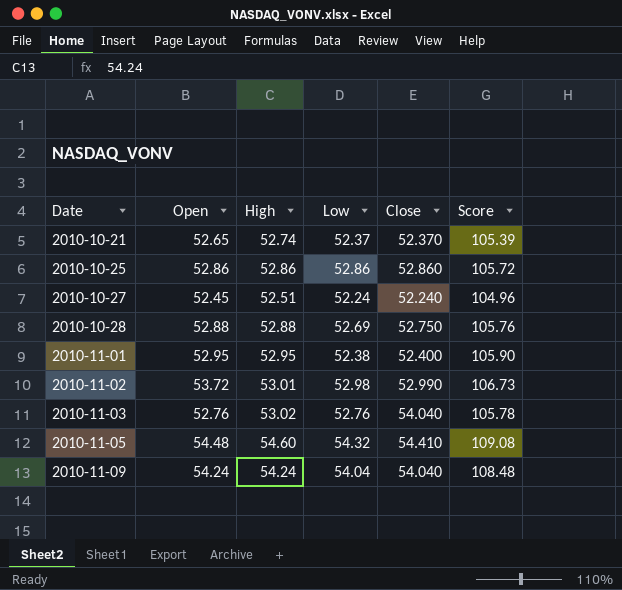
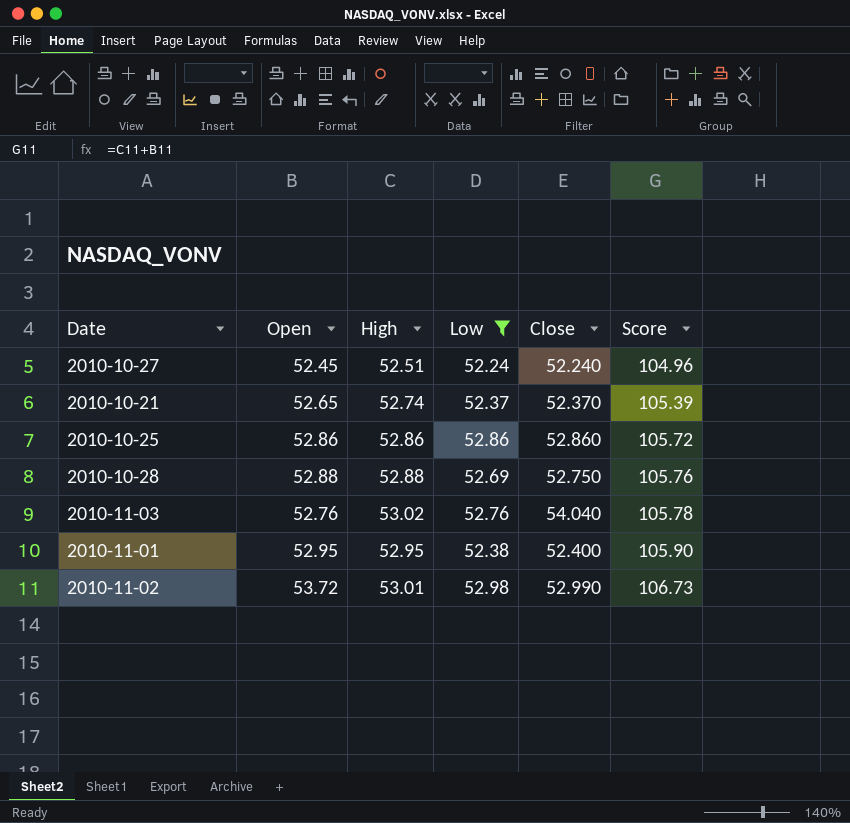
filter: none -> Low <= 52.98
row order: Date ascending -> Score ascending

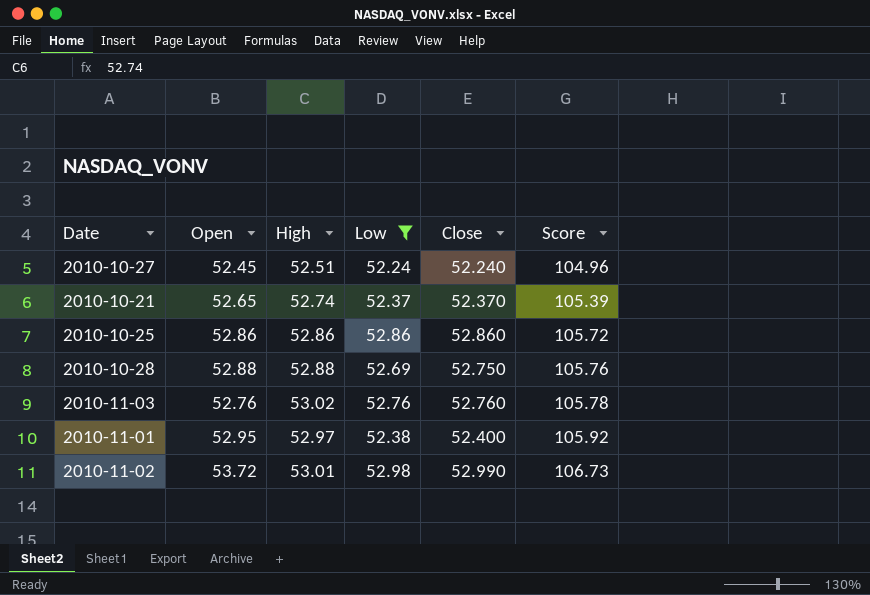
2010-11-03 | Close: 54.040 -> 52.760
2010-11-01 | High: 52.95 -> 52.97
2010-11-01 | Score: 105.90 -> 105.92

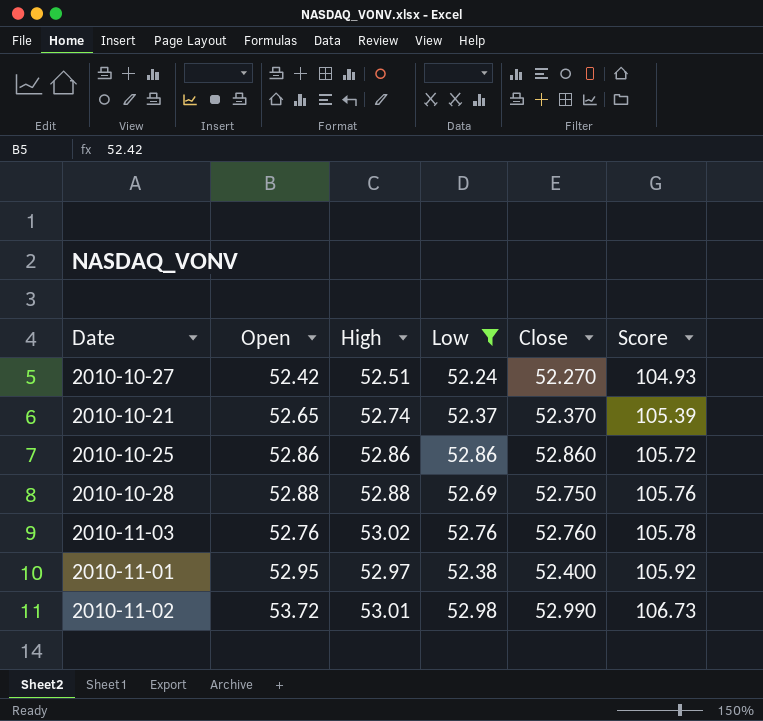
2010-10-27 | Open: 52.45 -> 52.42
2010-10-27 | Close: 52.240 -> 52.270
2010-10-27 | Score: 104.96 -> 104.93

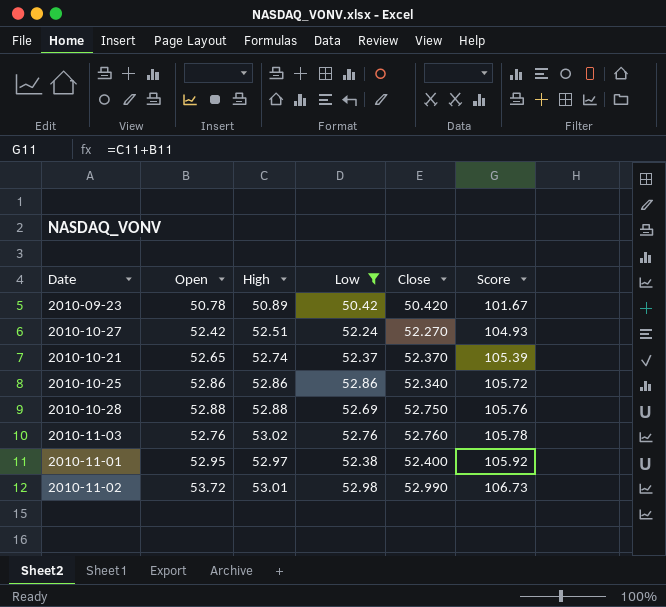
row 2010-09-23: none -> 50.78 | 50.89 | 50.42 | 50.420 | 101.67
2010-10-25 | Close: 52.860 -> 52.340

